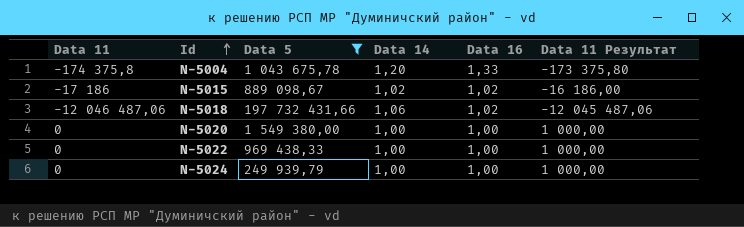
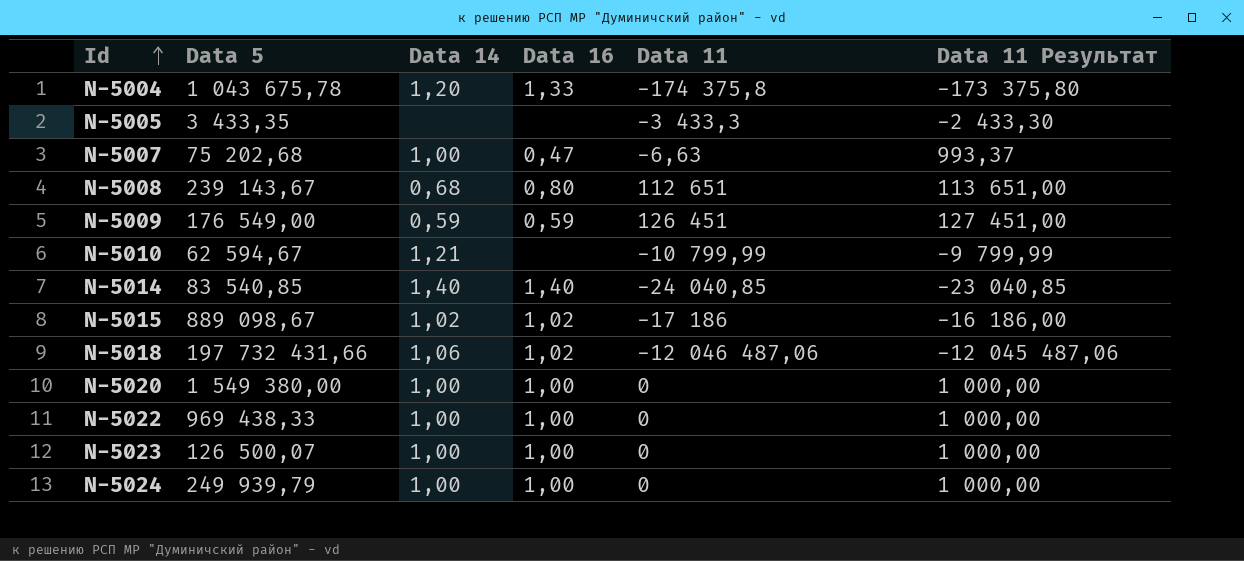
filter: Data 5 >= 249 939,79 -> none
column Data 11 | position: 1 -> 5

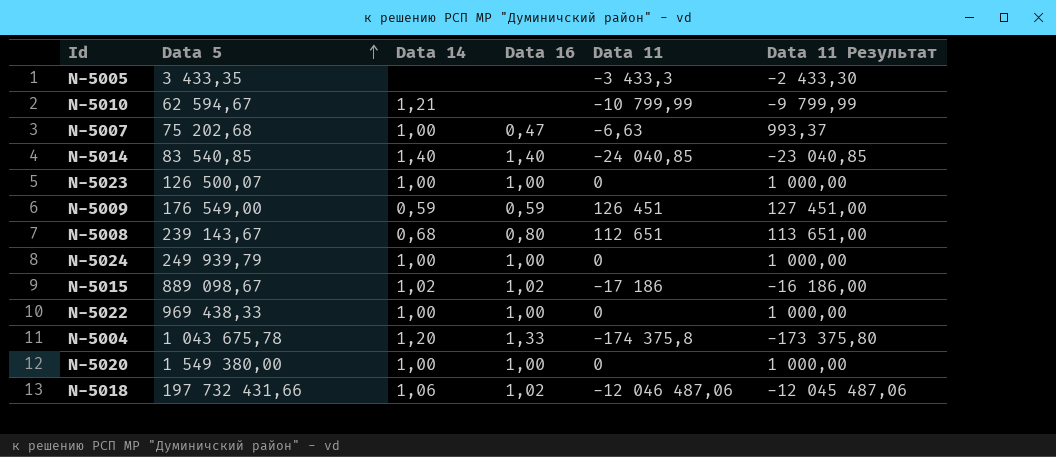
row order: Id ascending -> Data 5 ascending

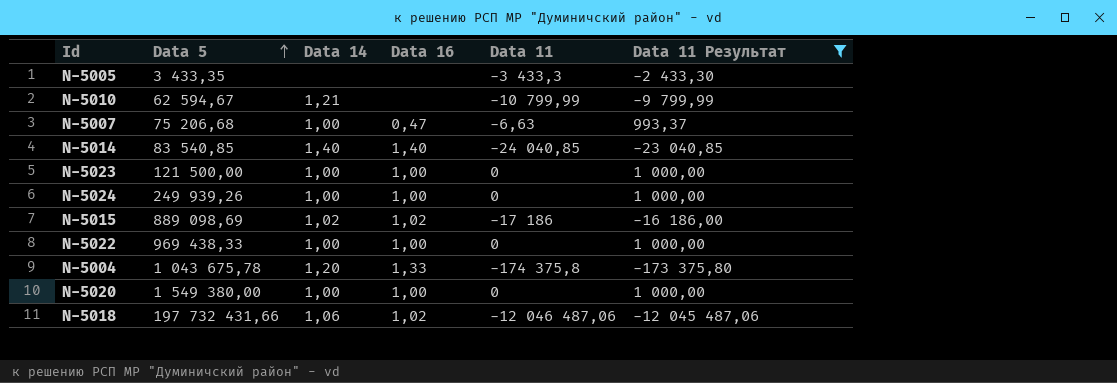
filter: none -> Data 11 Результат <= 1 000,00
N-5007 | Data 5: 75 202,68 -> 75 206,68
N-5023 | Data 5: 126 500,07 -> 121 500,00
N-5024 | Data 5: 249 939,79 -> 249 939,26
N-5015 | Data 5: 889 098,67 -> 889 098,69

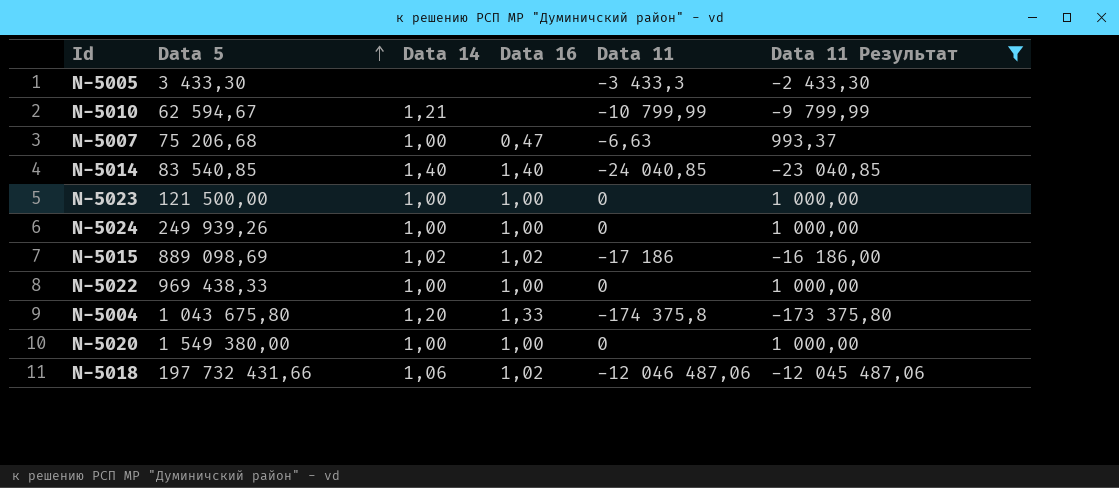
N-5005 | Data 5: 3 433,35 -> 3 433,30
N-5004 | Data 5: 1 043 675,78 -> 1 043 675,80

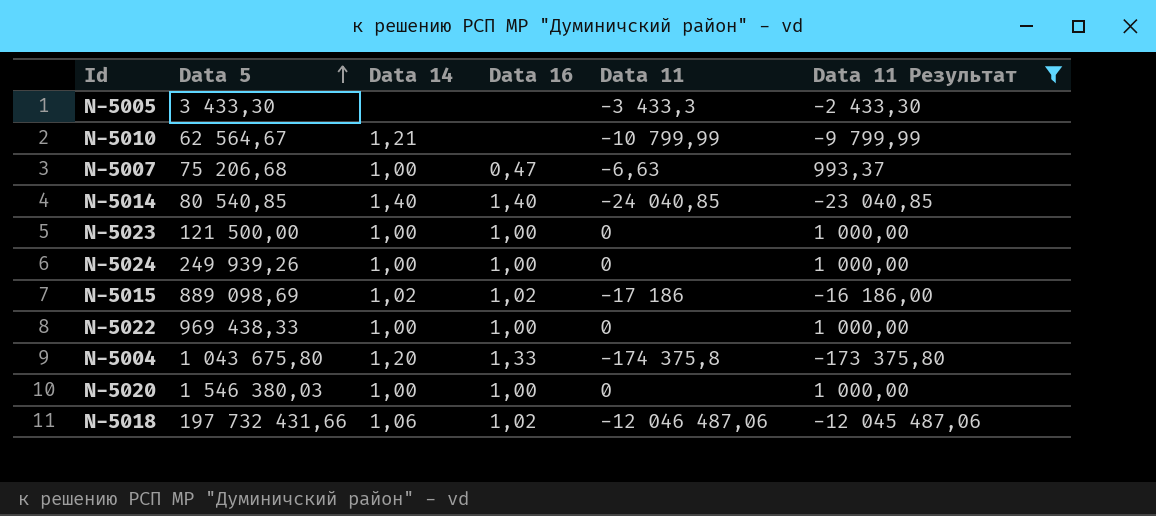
N-5010 | Data 5: 62 594,67 -> 62 564,67
N-5014 | Data 5: 83 540,85 -> 80 540,85
N-5020 | Data 5: 1 549 380,00 -> 1 546 380,03

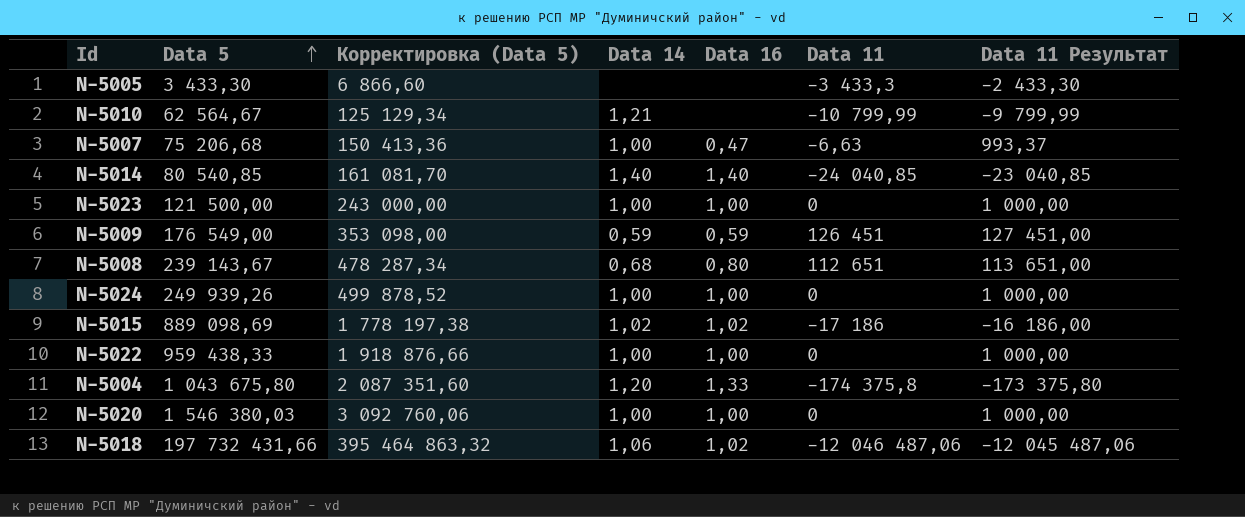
filter: Data 11 Результат <= 1 000,00 -> none
column Корректировка (Data 5) | formula: none -> [Data 5] * 2
N-5022 | Data 5: 969 438,33 -> 959 438,33

